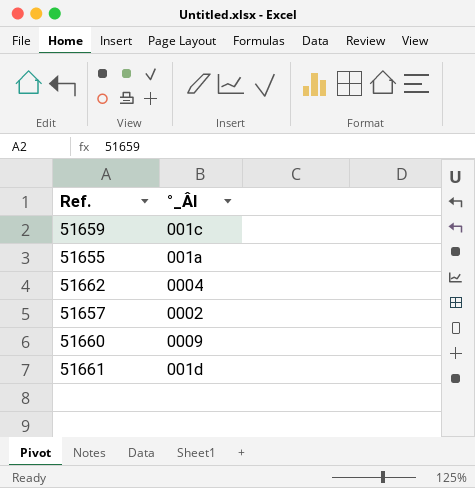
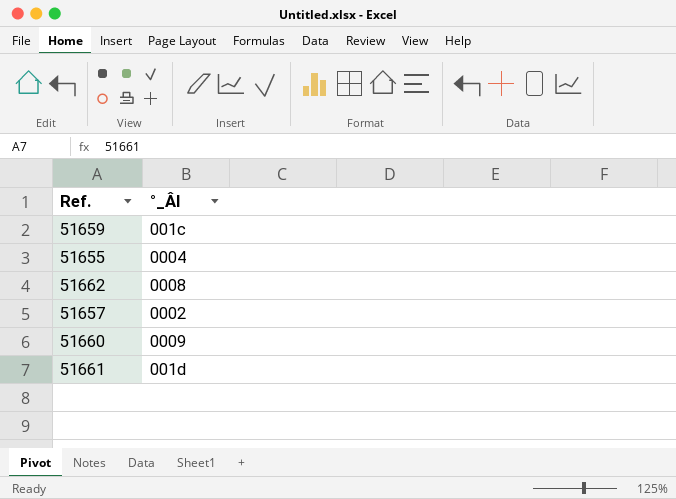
51655 | °_ÂI: 001a -> 0004
51662 | °_ÂI: 0004 -> 0008

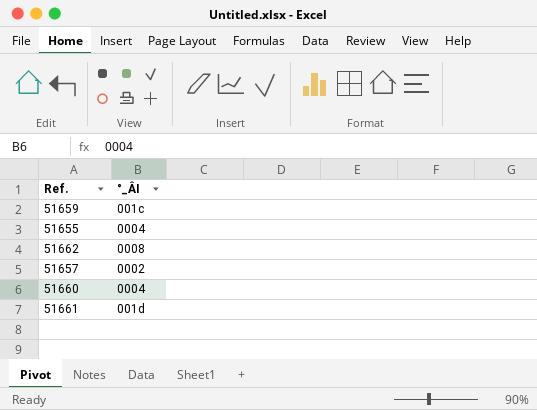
51660 | °_ÂI: 0009 -> 0004

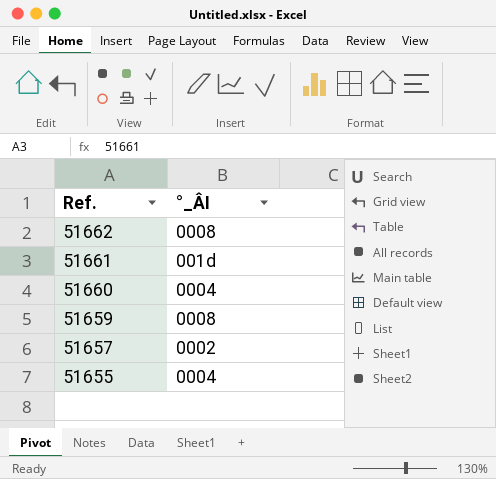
row order: none -> Ref. descending
51659 | °_ÂI: 001c -> 0008

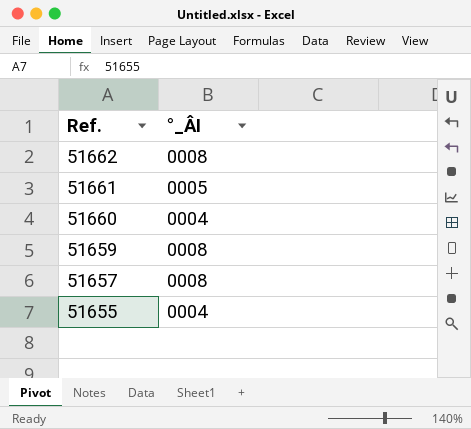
51661 | °_ÂI: 001d -> 0005
51657 | °_ÂI: 0002 -> 0008

